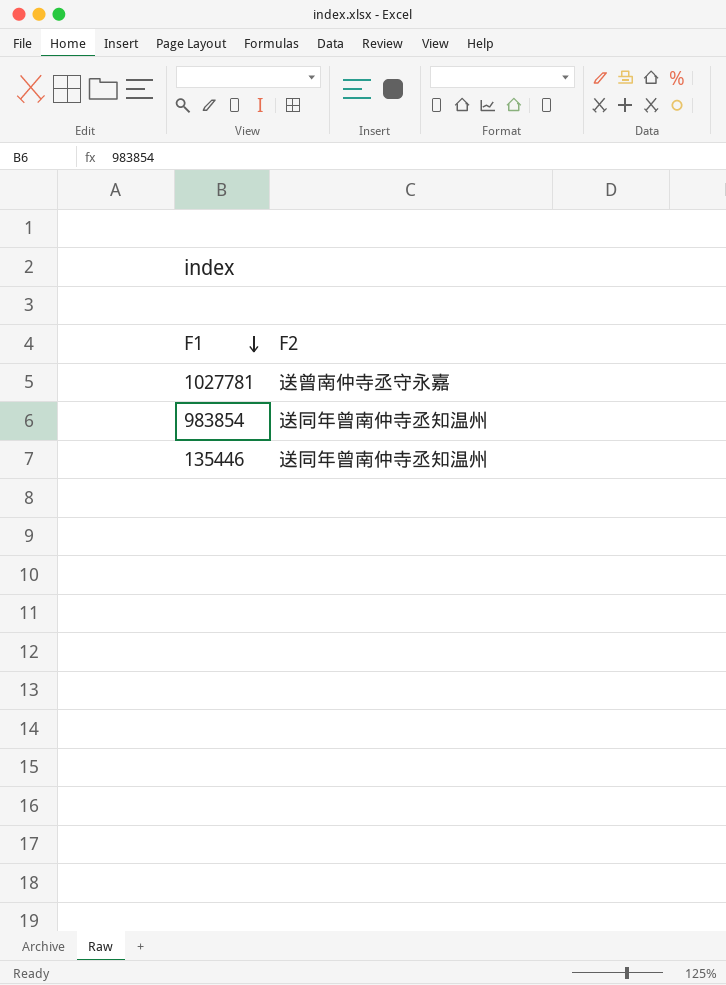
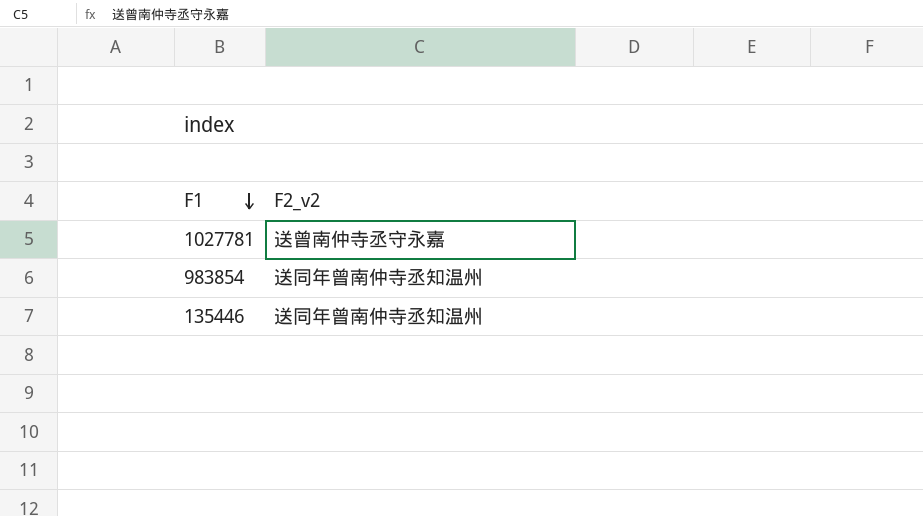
column name: F2 -> F2_v2

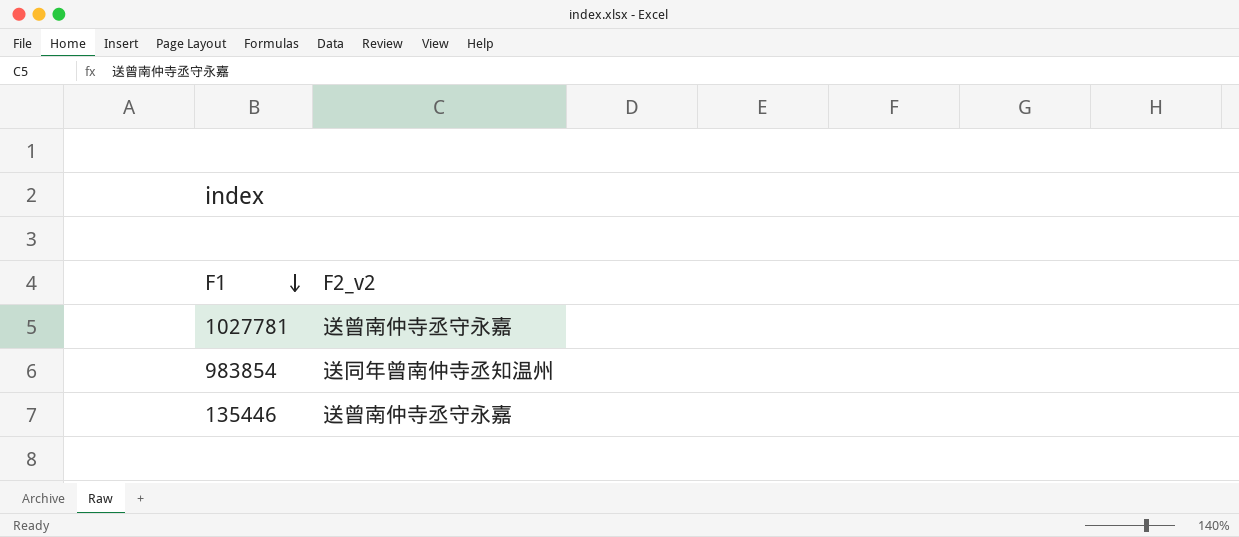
135446 | F2_v2: 送同年曾南仲寺丞知温州 -> 送曾南仲寺丞守永嘉

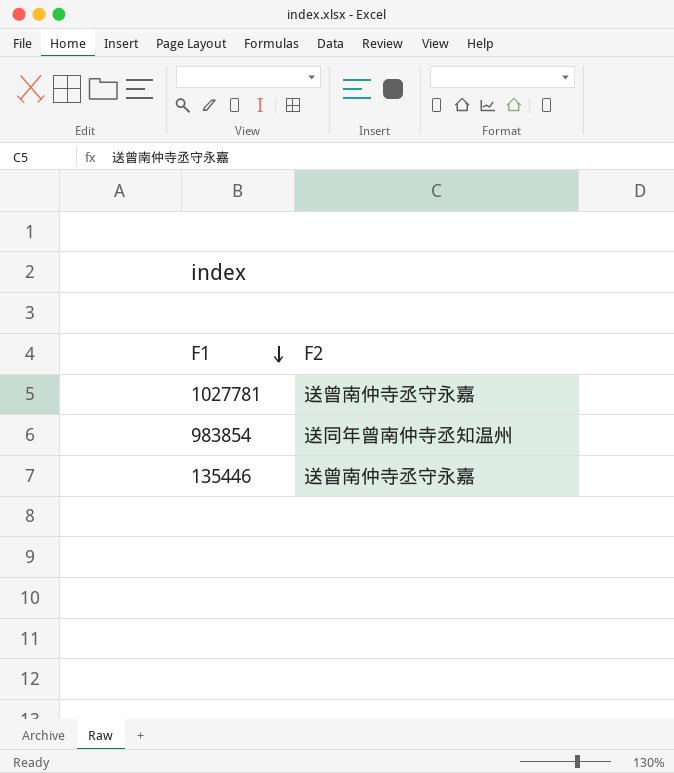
column name: F2_v2 -> F2

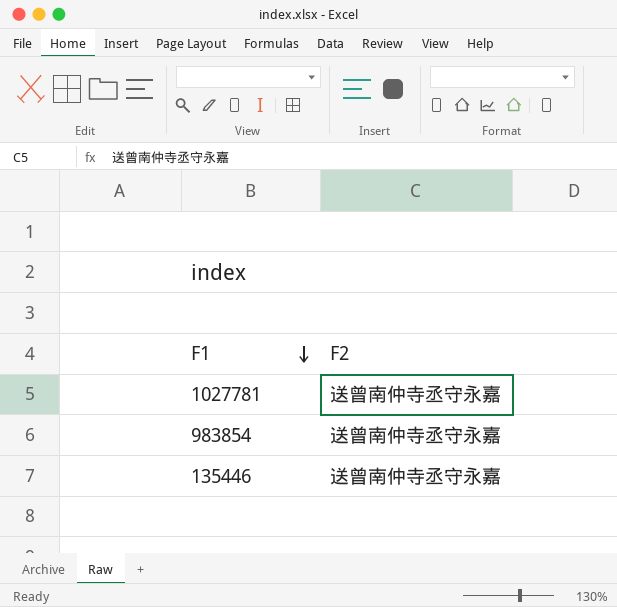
983854 | F2: 送同年曾南仲寺丞知温州 -> 送曾南仲寺丞守永嘉

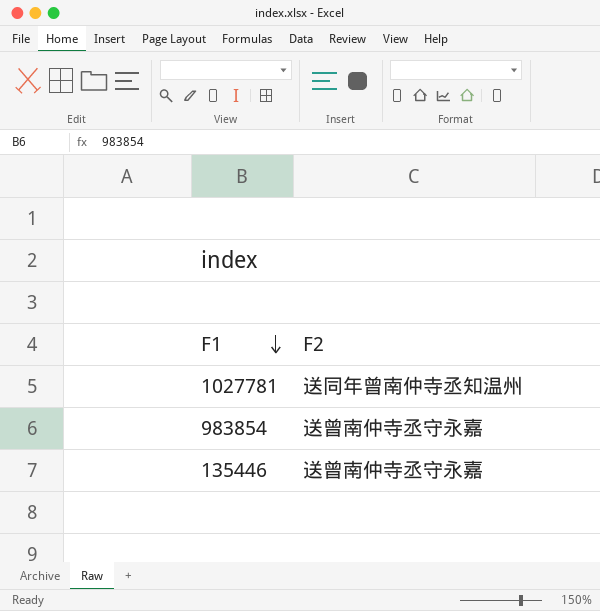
1027781 | F2: 送曾南仲寺丞守永嘉 -> 送同年曾南仲寺丞知温州

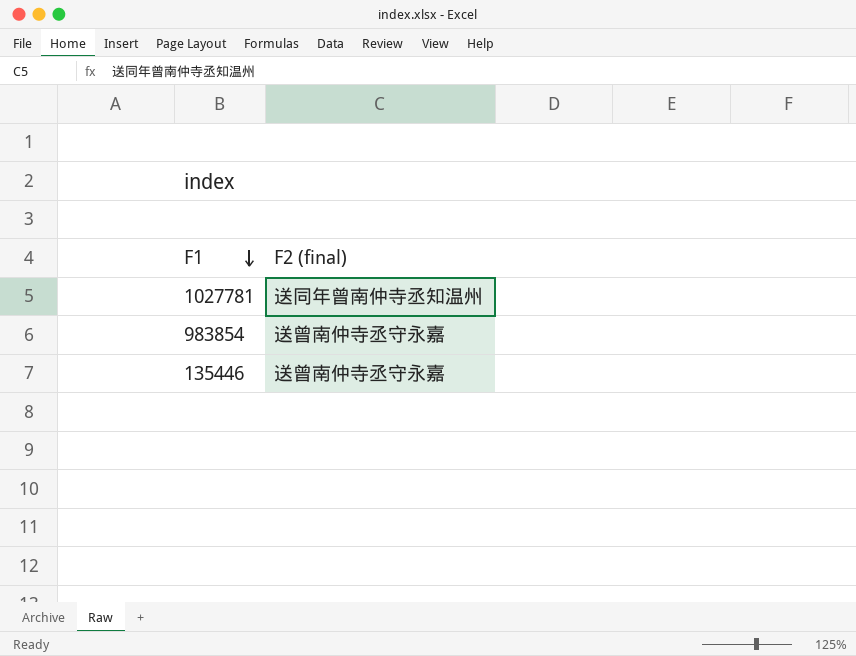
column name: F2 -> F2 (final)

